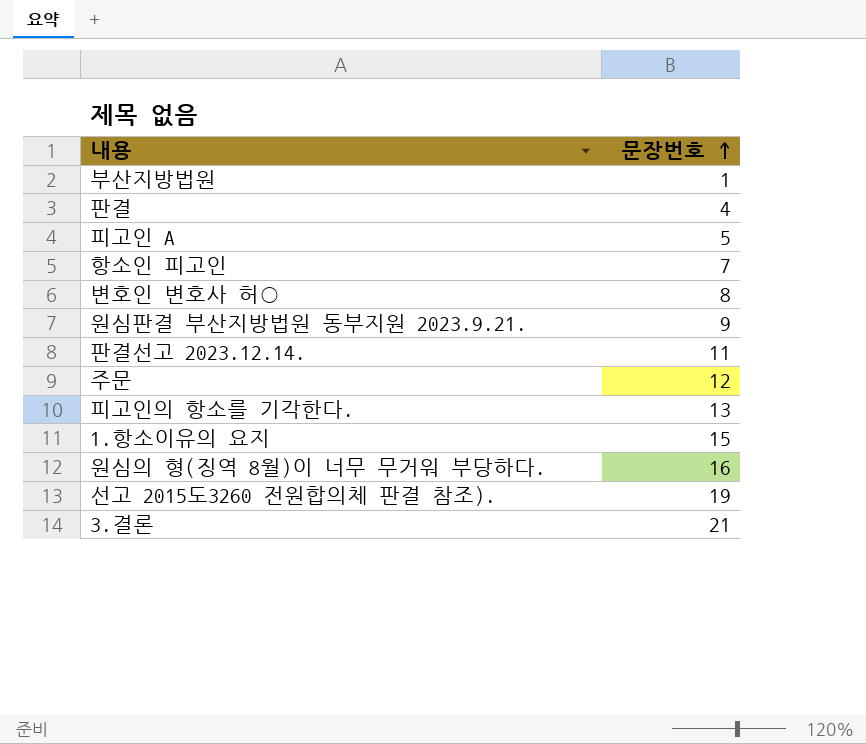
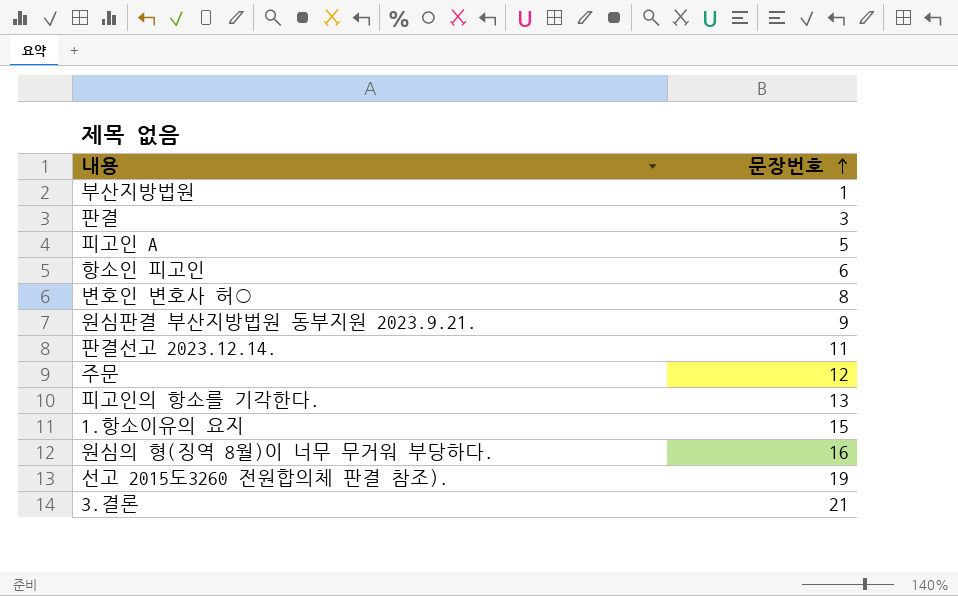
판결 | 문장번호: 4 -> 3
항소인 피고인 | 문장번호: 7 -> 6

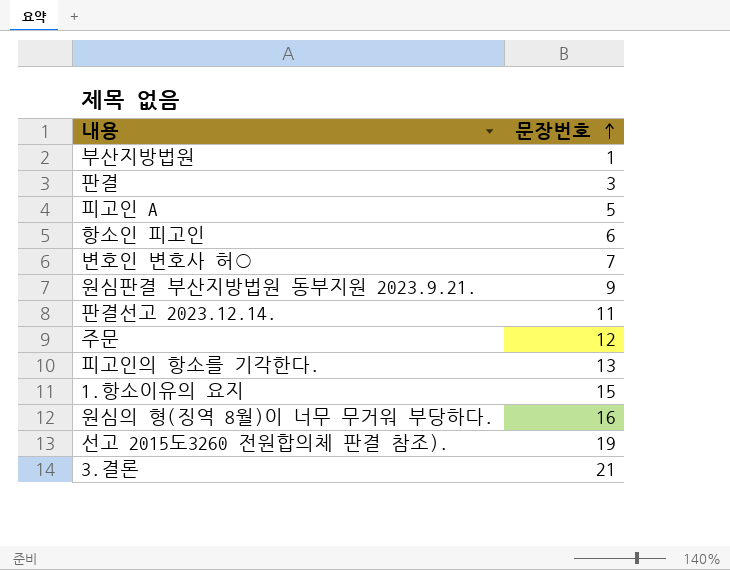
변호인 변호사 허○ | 문장번호: 8 -> 7

